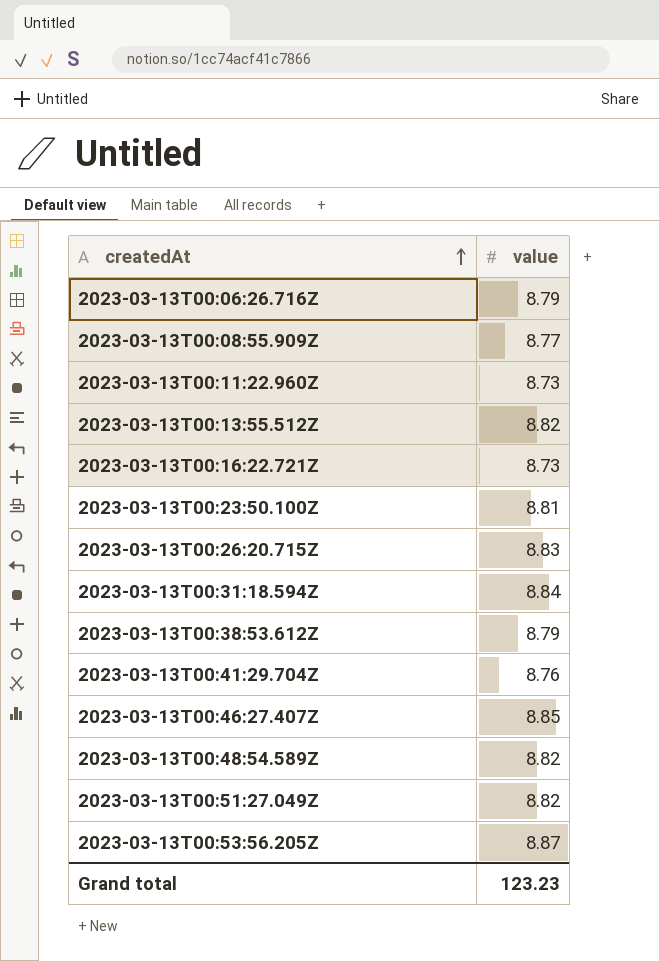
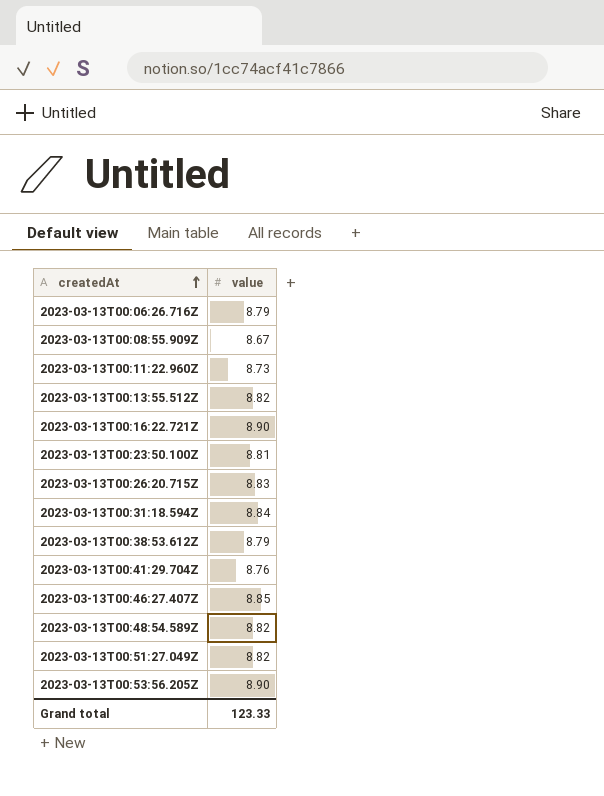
2023-03-13T00:08:55.909Z | value: 8.77 -> 8.67
2023-03-13T00:16:22.721Z | value: 8.73 -> 8.90
2023-03-13T00:53:56.205Z | value: 8.87 -> 8.90
Grand total | value: 123.23 -> 123.33

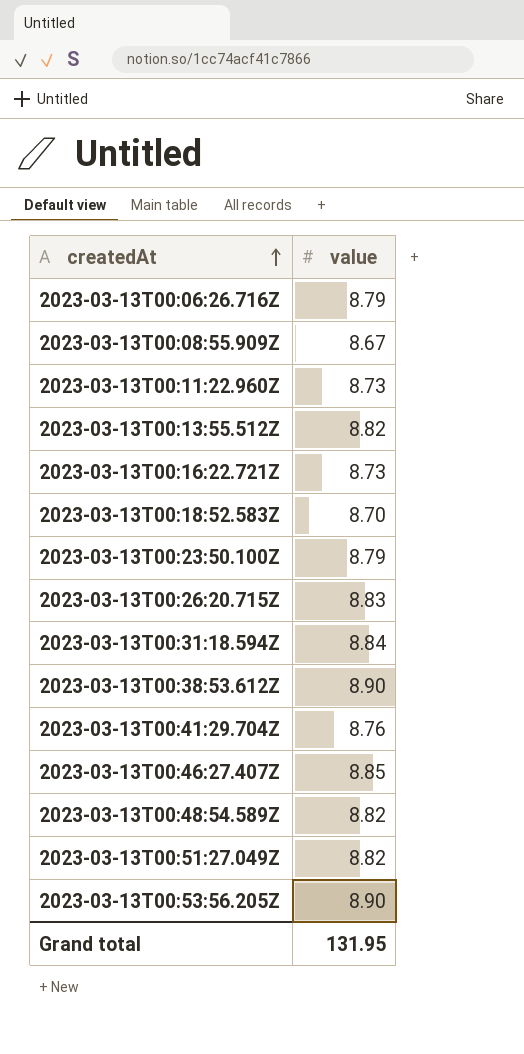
2023-03-13T00:16:22.721Z | value: 8.90 -> 8.73
row 2023-03-13T00:18:52.583Z: none -> 8.70
2023-03-13T00:23:50.100Z | value: 8.81 -> 8.79
2023-03-13T00:38:53.612Z | value: 8.79 -> 8.90
Grand total | value: 123.33 -> 131.95

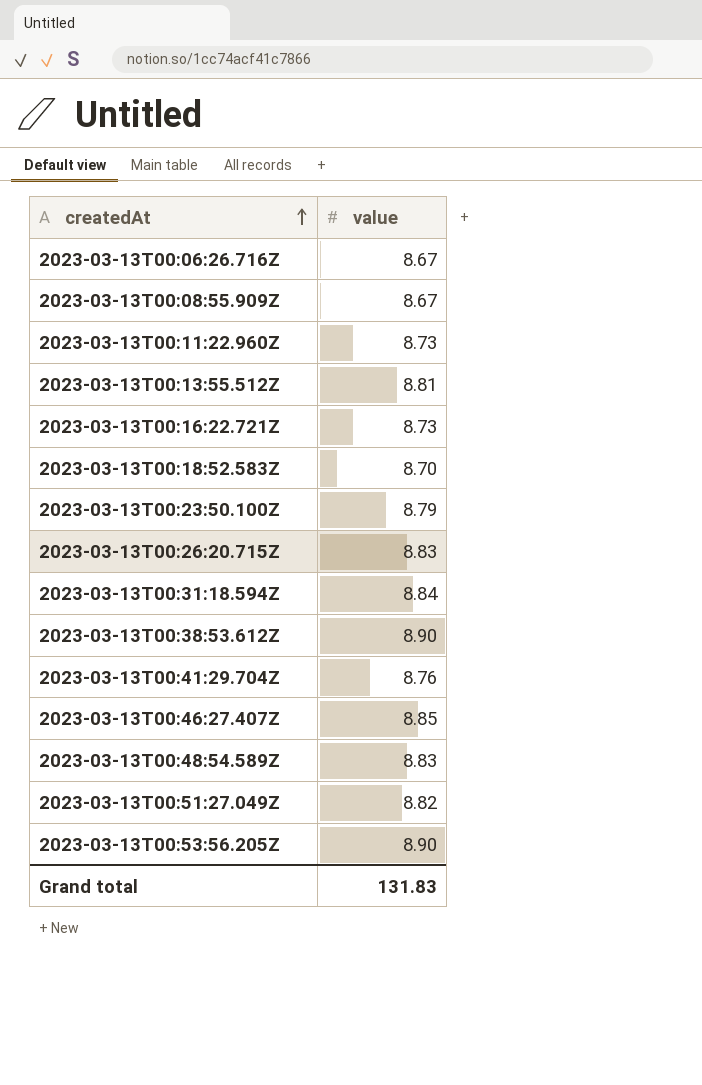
2023-03-13T00:06:26.716Z | value: 8.79 -> 8.67
2023-03-13T00:13:55.512Z | value: 8.82 -> 8.81
2023-03-13T00:48:54.589Z | value: 8.82 -> 8.83
Grand total | value: 131.95 -> 131.83

